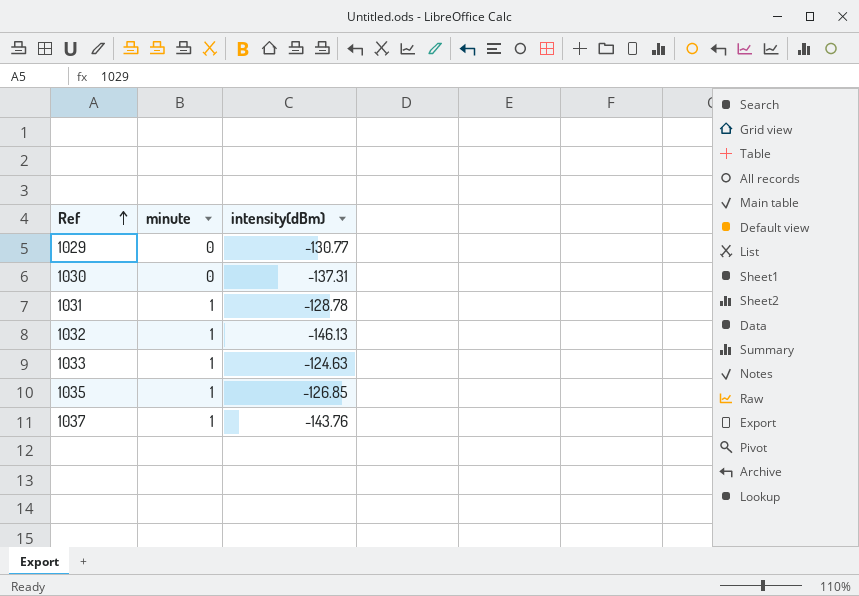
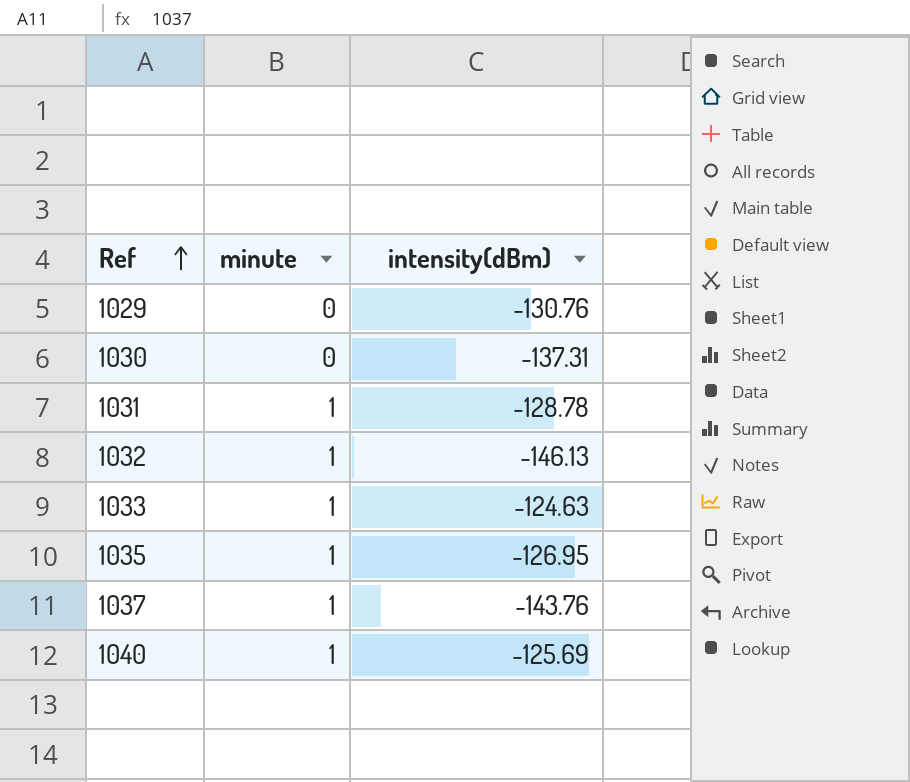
1029 | intensity(dBm): -130.77 -> -130.76
1035 | intensity(dBm): -126.85 -> -126.95
row 1040: none -> 1 | -125.69

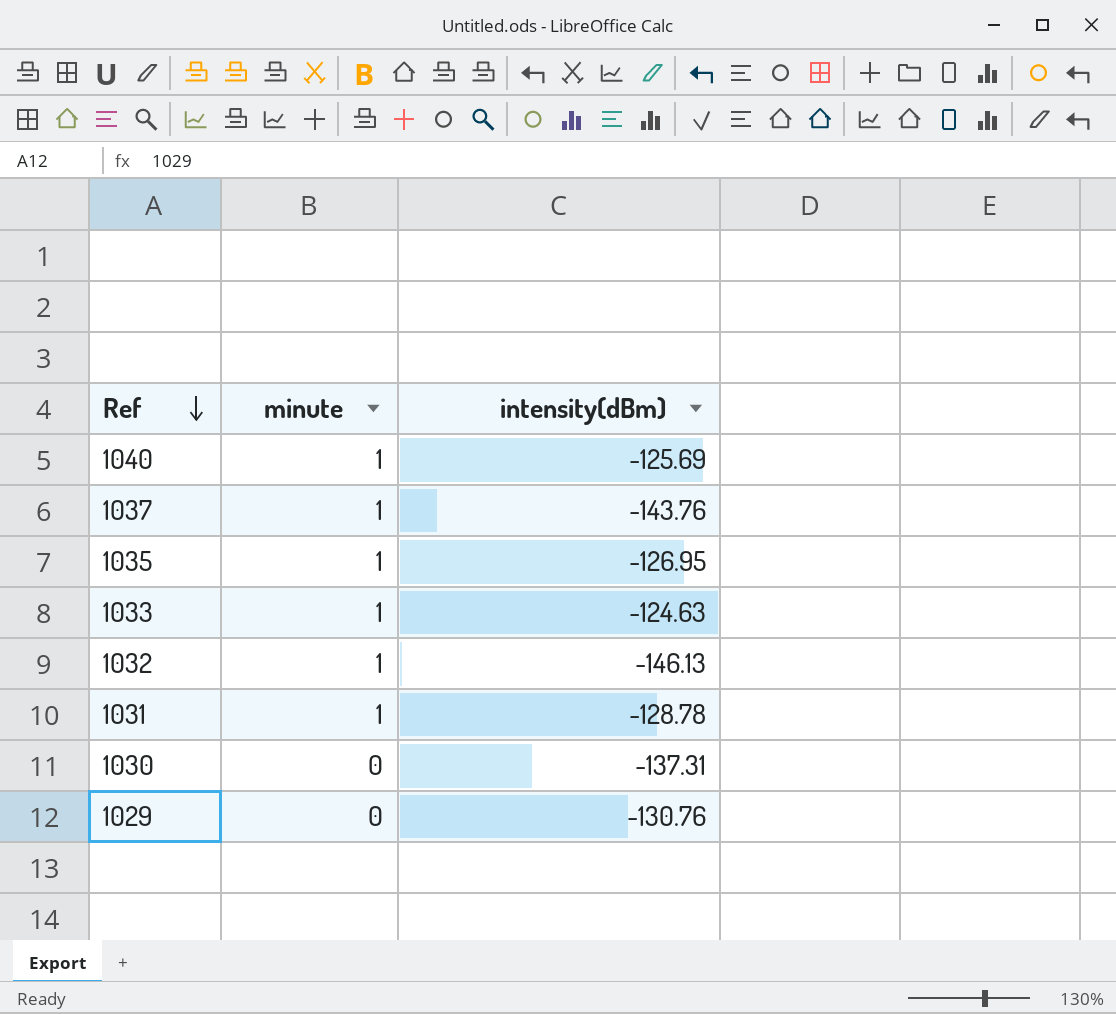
row order: Ref ascending -> Ref descending

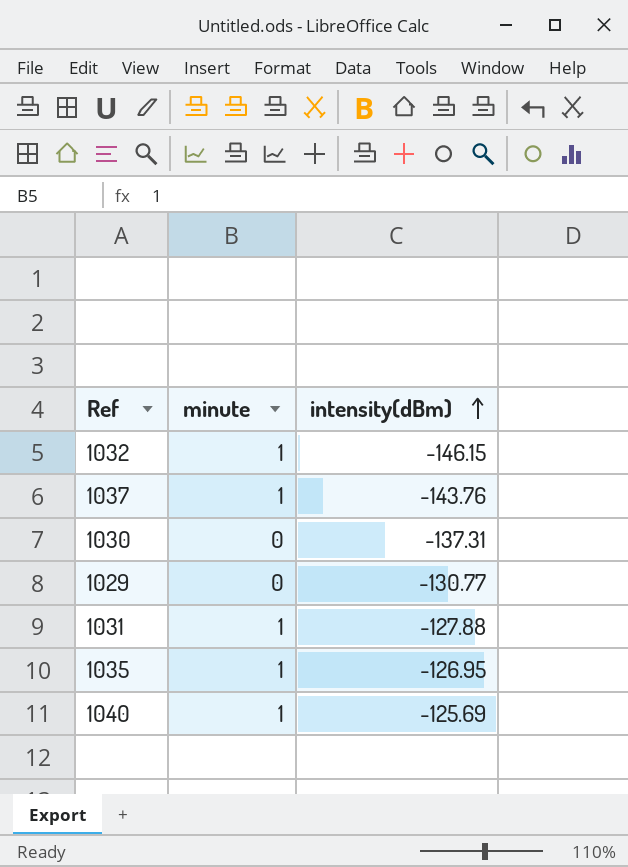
row order: Ref descending -> intensity(dBm) ascending
row 1033: 1 | -124.63 -> none
1032 | intensity(dBm): -146.13 -> -146.15
1029 | intensity(dBm): -130.76 -> -130.77
1031 | intensity(dBm): -128.78 -> -127.88

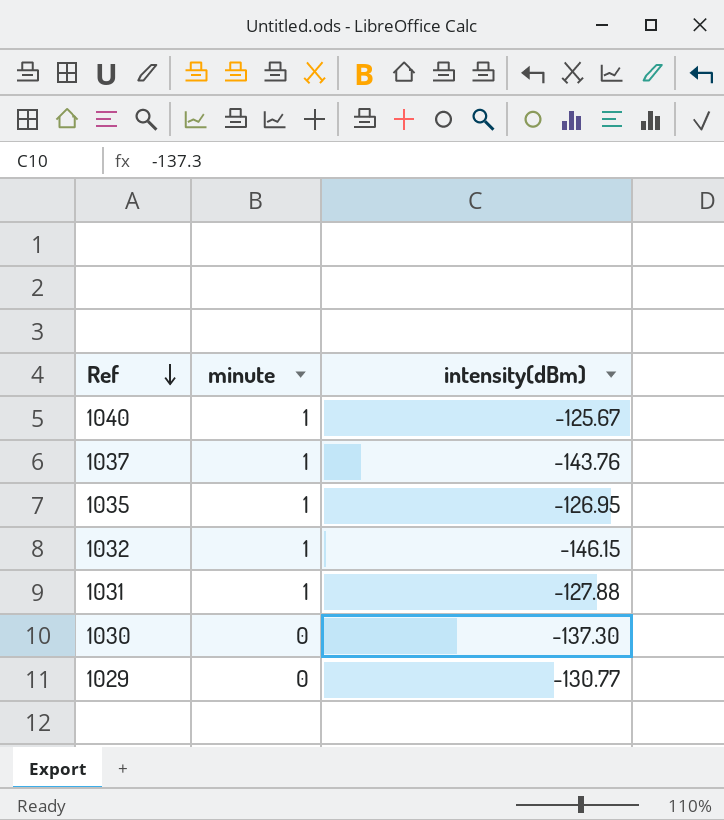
row order: intensity(dBm) ascending -> Ref descending
1040 | intensity(dBm): -125.69 -> -125.67
1030 | intensity(dBm): -137.31 -> -137.30

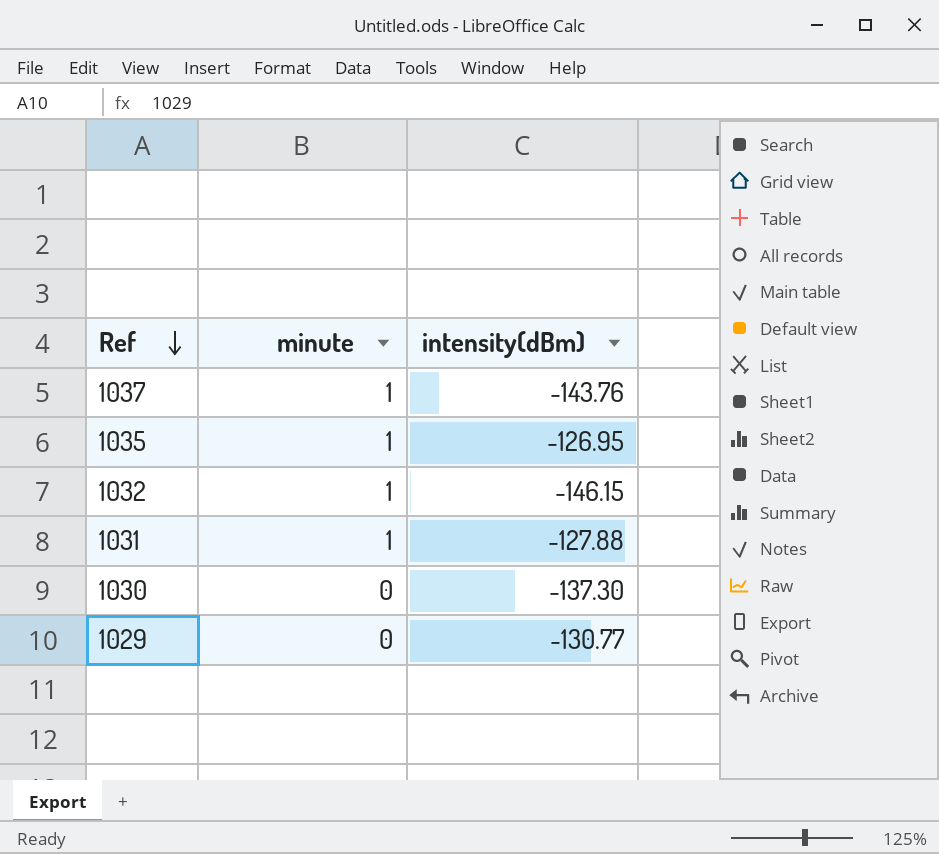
row 1040: 1 | -125.67 -> none

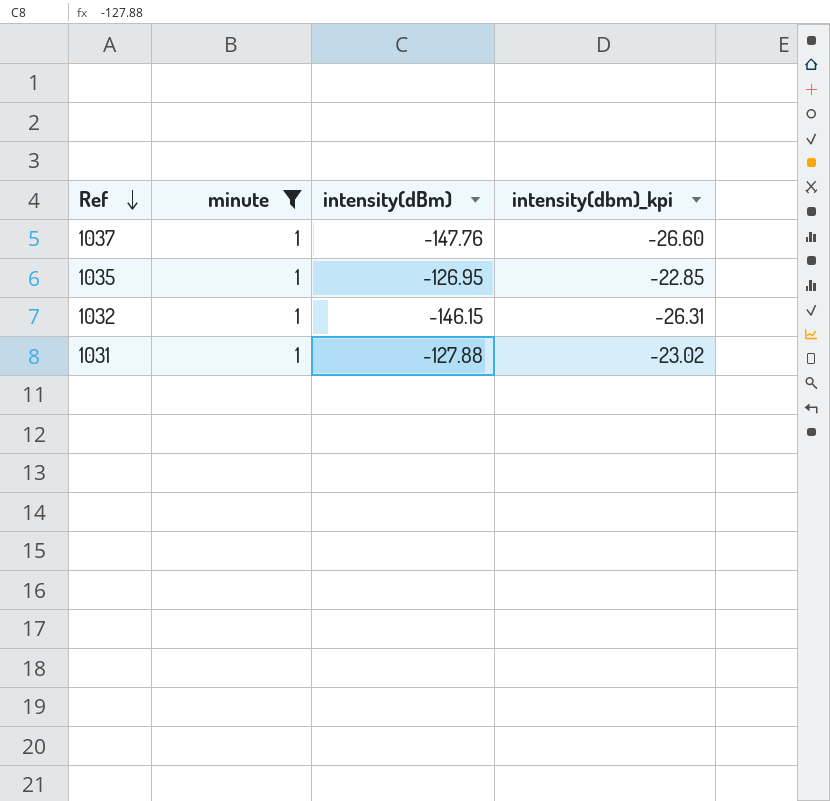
filter: none -> minute = 1
column intensity(dbm)_kpi | formula: none -> [intensity(dBm)] * 0.18
1037 | intensity(dBm): -143.76 -> -147.76

